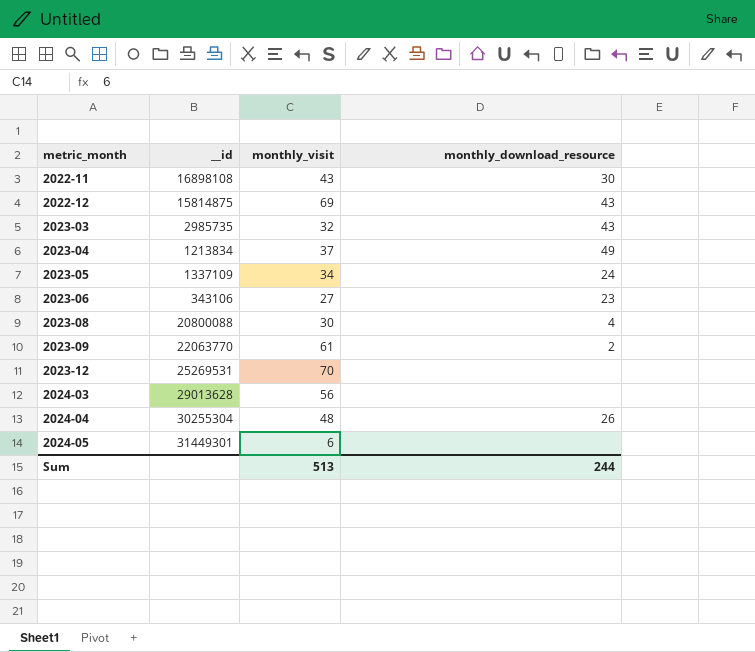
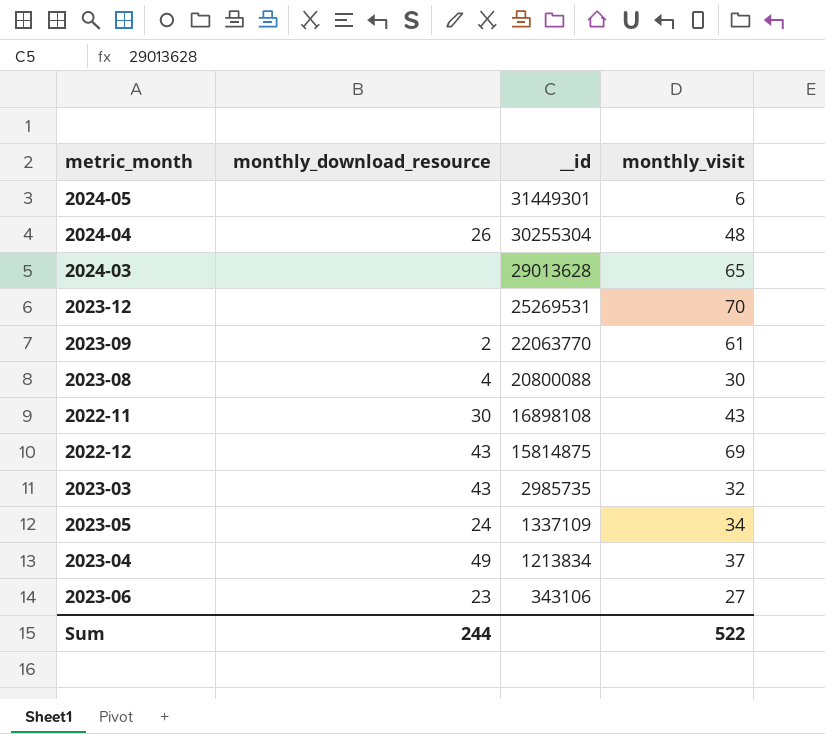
row order: metric_month ascending -> __id descending
column monthly_download_resource | position: 4 -> 2
2024-03 | monthly_visit: 56 -> 65
Sum | monthly_visit: 513 -> 522

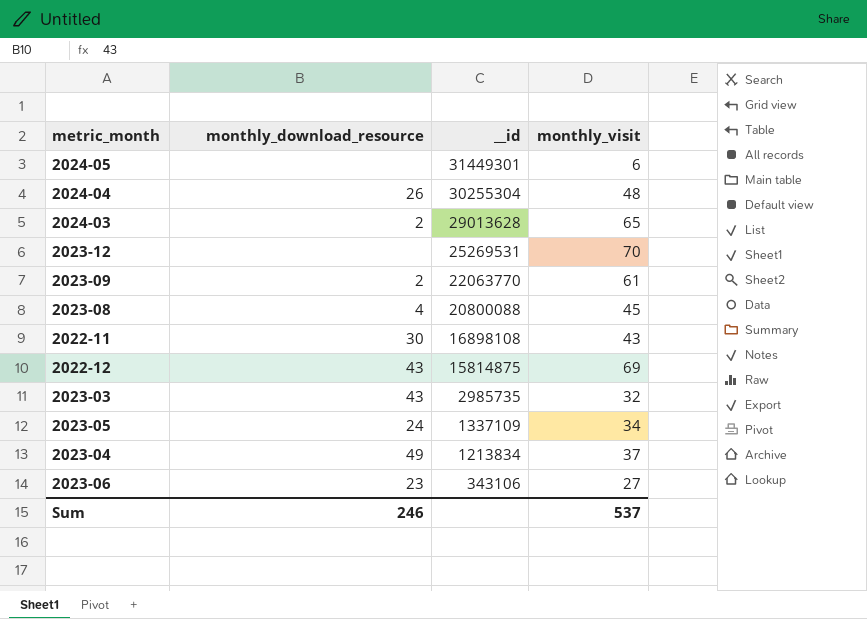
2024-03 | monthly_download_resource: none -> 2
2023-08 | monthly_visit: 30 -> 45
Sum | monthly_download_resource: 244 -> 246
Sum | monthly_visit: 522 -> 537

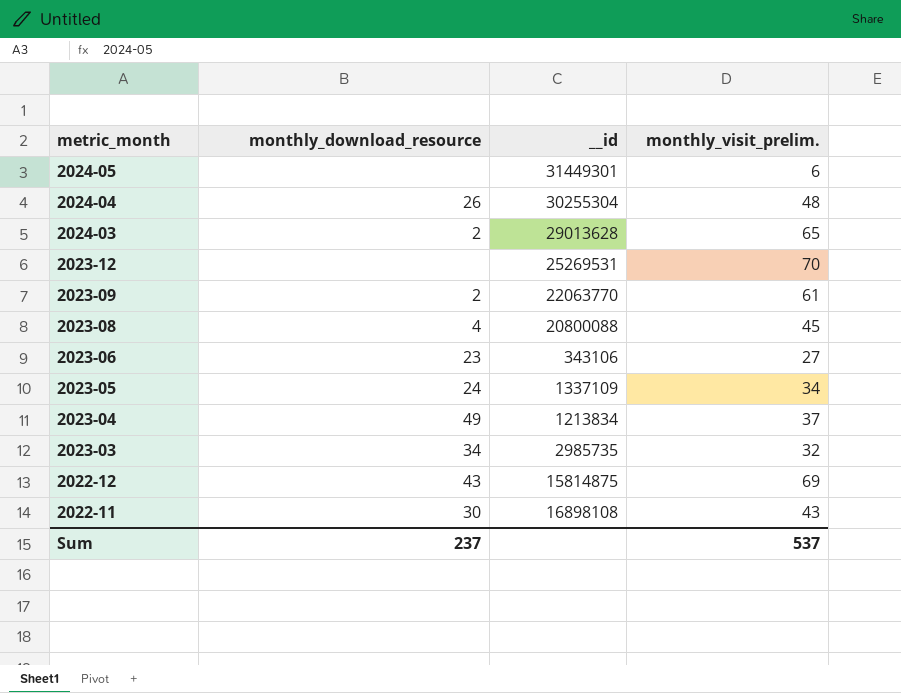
row order: __id descending -> metric_month descending
column name: monthly_visit -> monthly_visit_prelim.
2023-03 | monthly_download_resource: 43 -> 34
Sum | monthly_download_resource: 246 -> 237

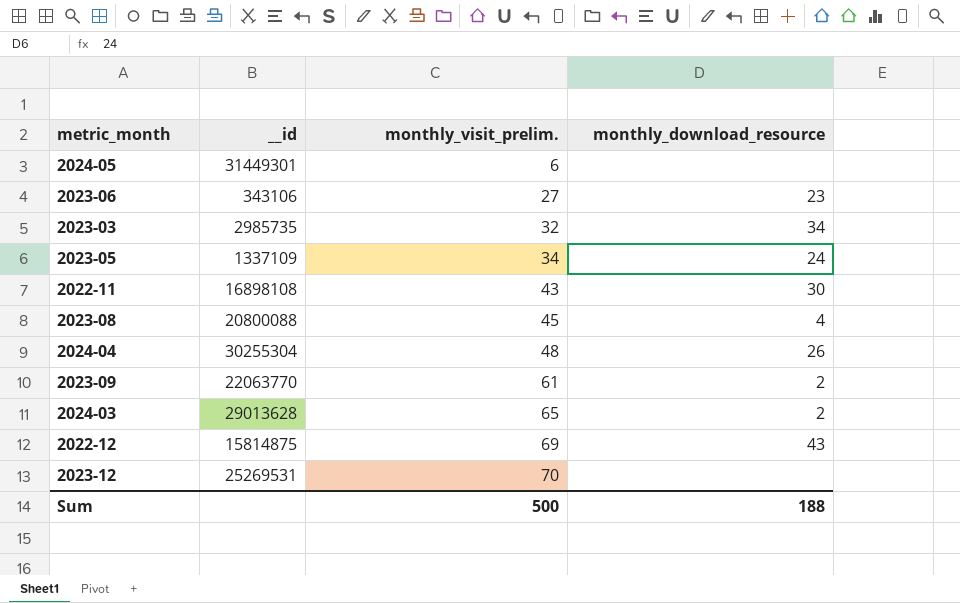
row order: metric_month descending -> monthly_visit_prelim. ascending
column monthly_download_resource | position: 2 -> 4
row 2023-04: 49 | 1213834 | 37 -> none
Sum | monthly_visit_prelim.: 537 -> 500
Sum | monthly_download_resource: 237 -> 188

